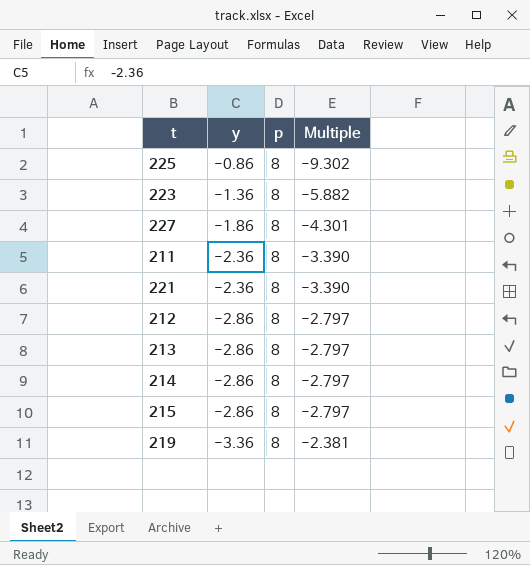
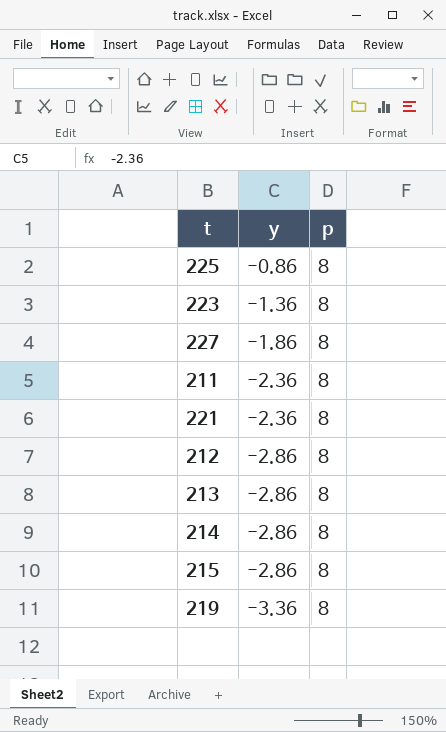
column Multiple | formula: [p] / [y] -> none

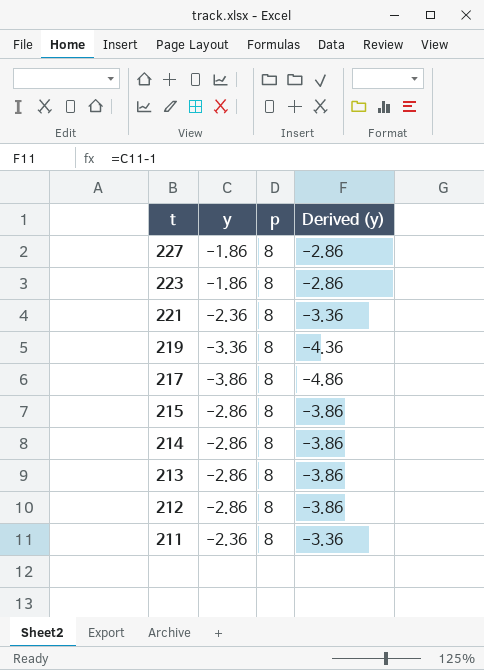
row order: y descending -> t descending
column Derived (y) | formula: none -> [y] - 1
row 225: -0.86 | 8 -> none
223 | y: -1.36 -> -1.86
row 217: none -> -3.86 | 8 | -4.86

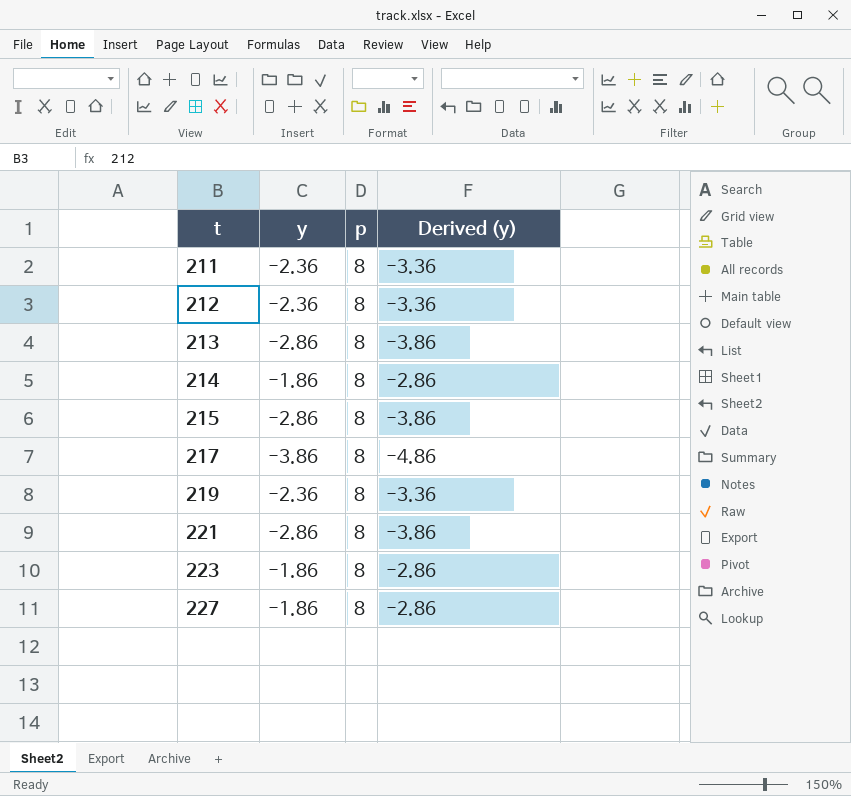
row order: t descending -> t ascending
212 | y: -2.86 -> -2.36
212 | Derived (y): -3.86 -> -3.36
214 | y: -2.86 -> -1.86
214 | Derived (y): -3.86 -> -2.86
219 | y: -3.36 -> -2.36
219 | Derived (y): -4.36 -> -3.36
221 | y: -2.36 -> -2.86
221 | Derived (y): -3.36 -> -3.86

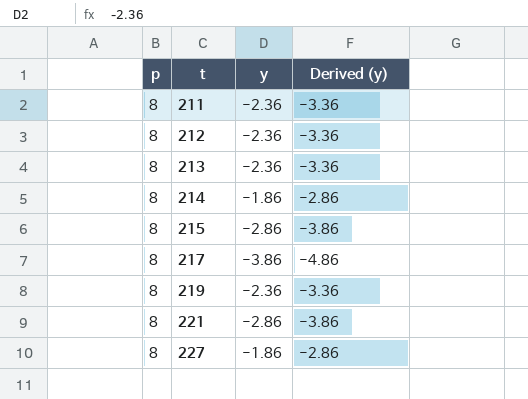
column p | position: 3 -> 1
row 223: -1.86 | 8 | -2.86 -> none
213 | y: -2.86 -> -2.36
213 | Derived (y): -3.86 -> -3.36

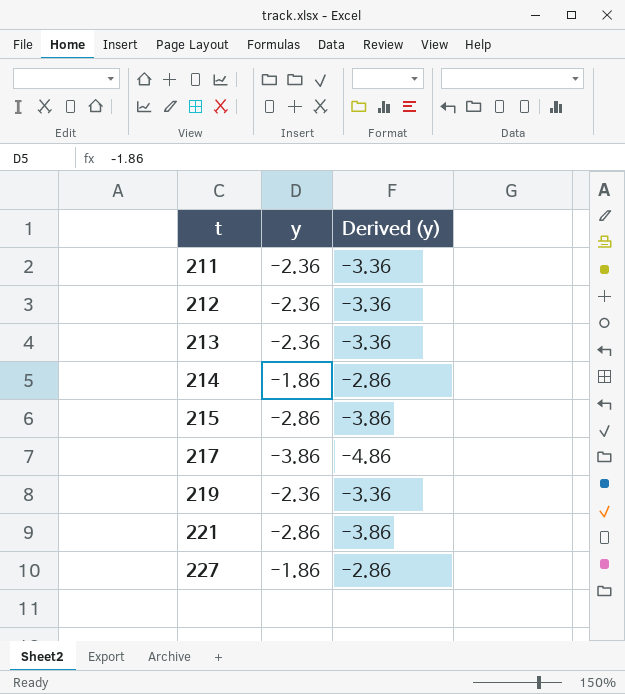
column p | position: 1 -> none

